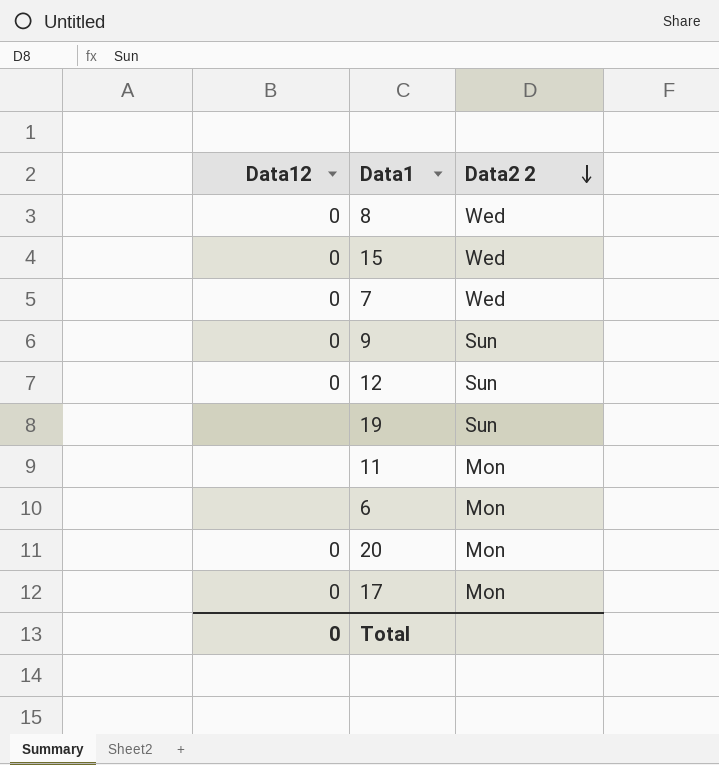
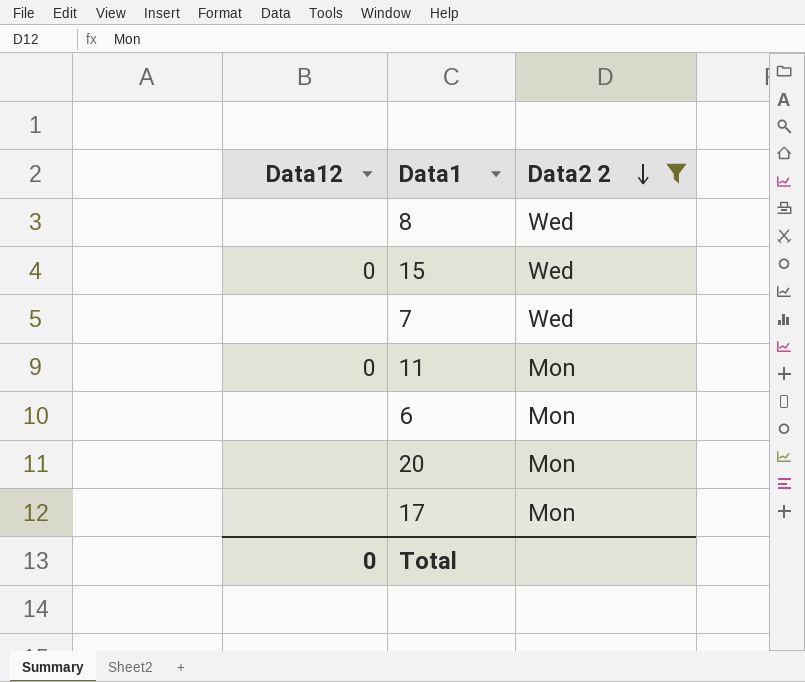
filter: none -> Data2 2 != Sun
8 | Data12: 0 -> none
7 | Data12: 0 -> none
11 | Data12: none -> 0
20 | Data12: 0 -> none
17 | Data12: 0 -> none

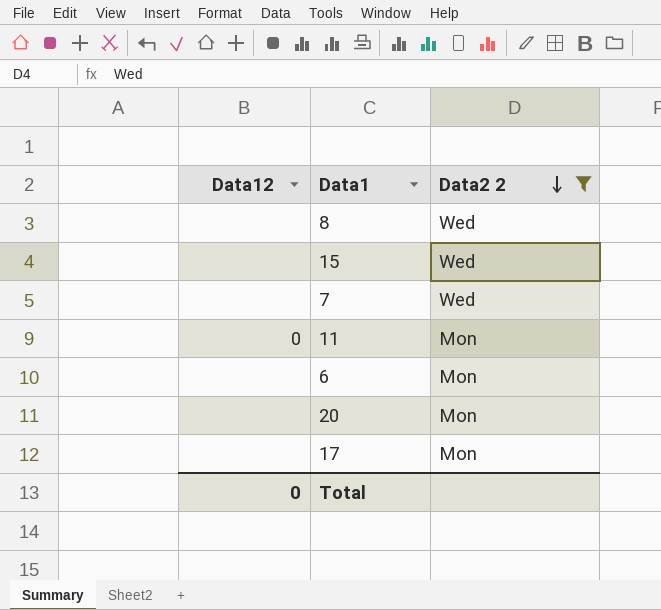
15 | Data12: 0 -> none

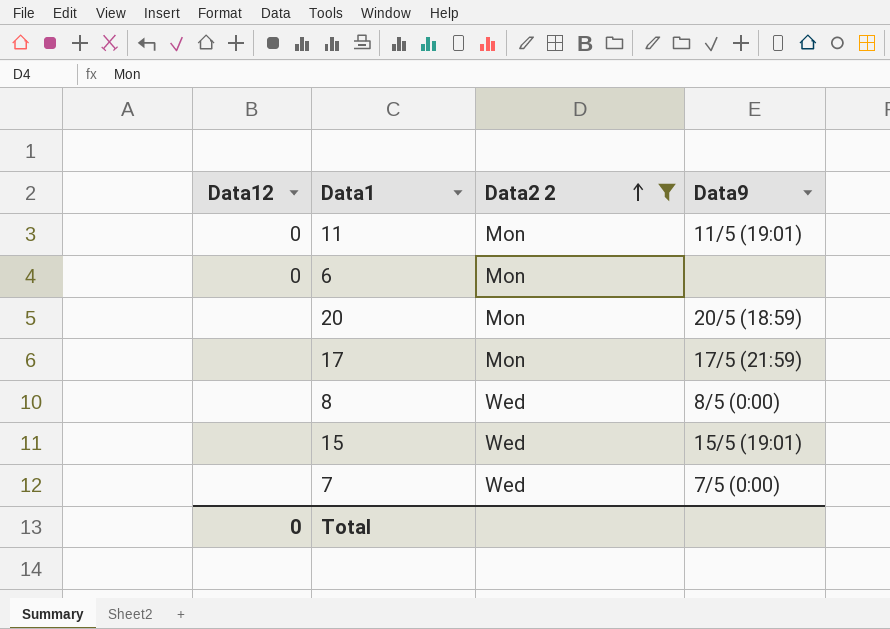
row order: Data2 2 descending -> Data2 2 ascending
column Data9 | position: none -> 4
6 | Data12: none -> 0

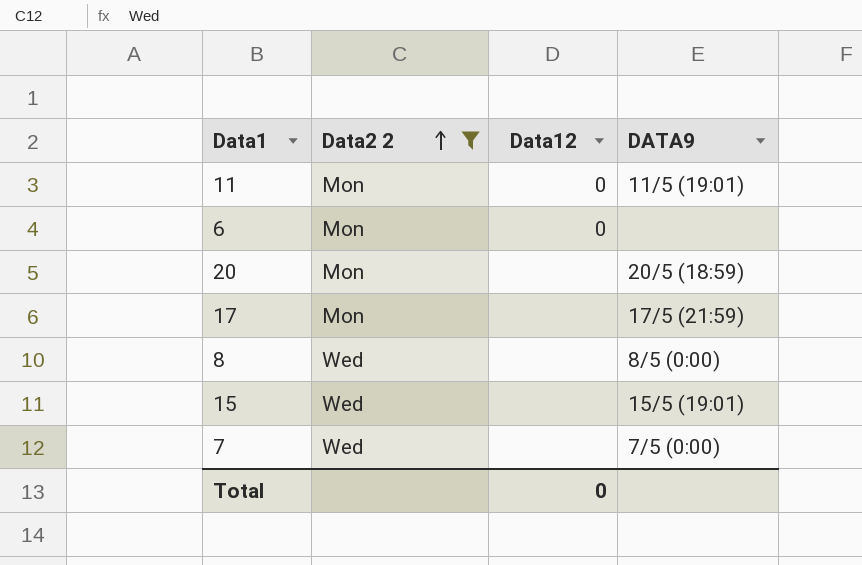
column Data12 | position: 1 -> 3
column name: Data9 -> DATA9

